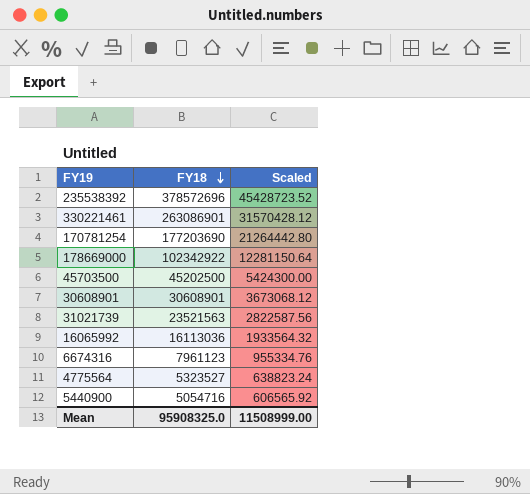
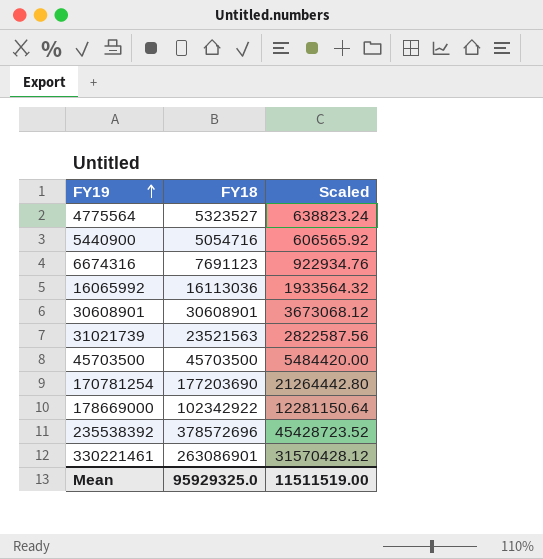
row order: FY18 descending -> FY19 ascending
6674316 | FY18: 7961123 -> 7691123
6674316 | Scaled: 955334.76 -> 922934.76
45703500 | FY18: 45202500 -> 45703500
45703500 | Scaled: 5424300.00 -> 5484420.00
Mean | FY18: 95908325.0 -> 95929325.0
Mean | Scaled: 11508999.00 -> 11511519.00

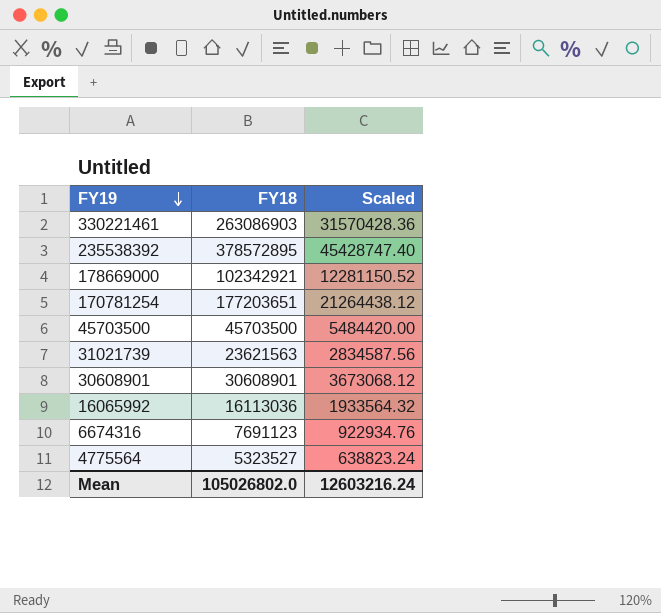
row order: FY19 ascending -> FY19 descending
row 5440900: 5054716 | 606565.92 -> none
330221461 | FY18: 263086901 -> 263086903
330221461 | Scaled: 31570428.12 -> 31570428.36
235538392 | FY18: 378572696 -> 378572895
235538392 | Scaled: 45428723.52 -> 45428747.40
178669000 | FY18: 102342922 -> 102342921
178669000 | Scaled: 12281150.64 -> 12281150.52
170781254 | FY18: 177203690 -> 177203651
170781254 | Scaled: 21264442.80 -> 21264438.12
31021739 | FY18: 23521563 -> 23621563
31021739 | Scaled: 2822587.56 -> 2834587.56
Mean | FY18: 95929325.0 -> 105026802.0
Mean | Scaled: 11511519.00 -> 12603216.24

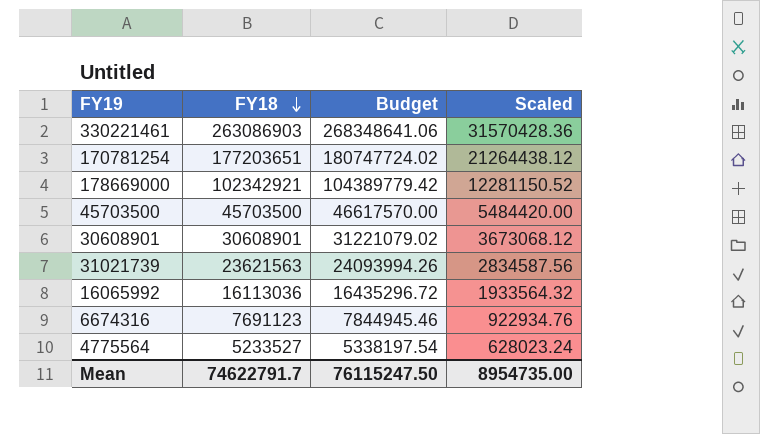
row order: FY19 descending -> FY18 descending
column Budget | formula: none -> [FY18] * 1.02
row 235538392: 378572895 | 45428747.40 -> none
4775564 | FY18: 5323527 -> 5233527
4775564 | Scaled: 638823.24 -> 628023.24
Mean | FY18: 105026802.0 -> 74622791.7
Mean | Scaled: 12603216.24 -> 8954735.00

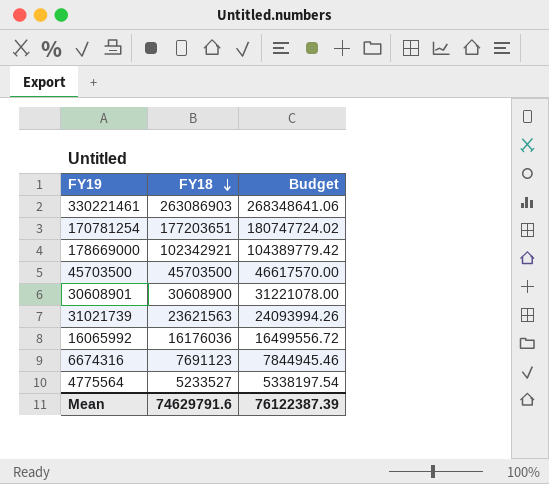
column Scaled | formula: [FY18] * 0.12 -> none
30608901 | FY18: 30608901 -> 30608900
30608901 | Budget: 31221079.02 -> 31221078.00
16065992 | FY18: 16113036 -> 16176036
16065992 | Budget: 16435296.72 -> 16499556.72
Mean | FY18: 74622791.7 -> 74629791.6
Mean | Budget: 76115247.50 -> 76122387.39

